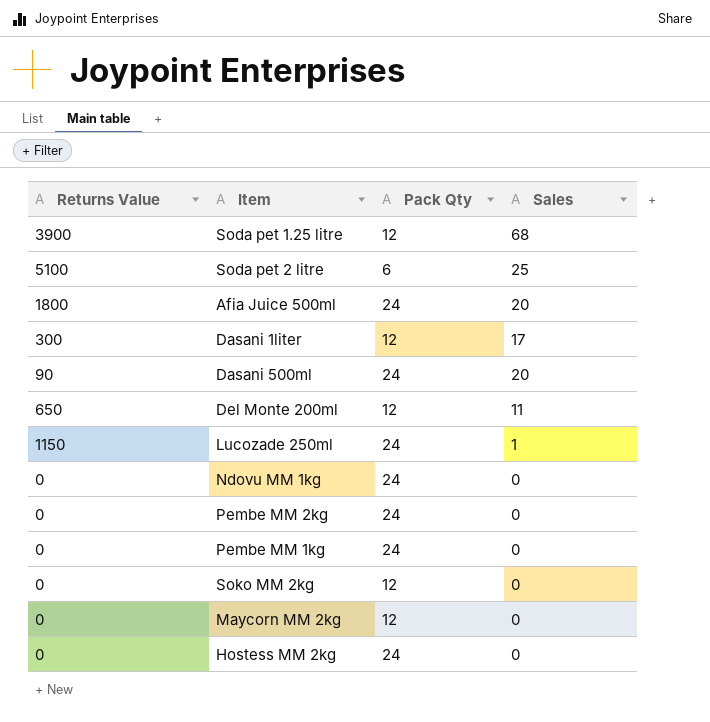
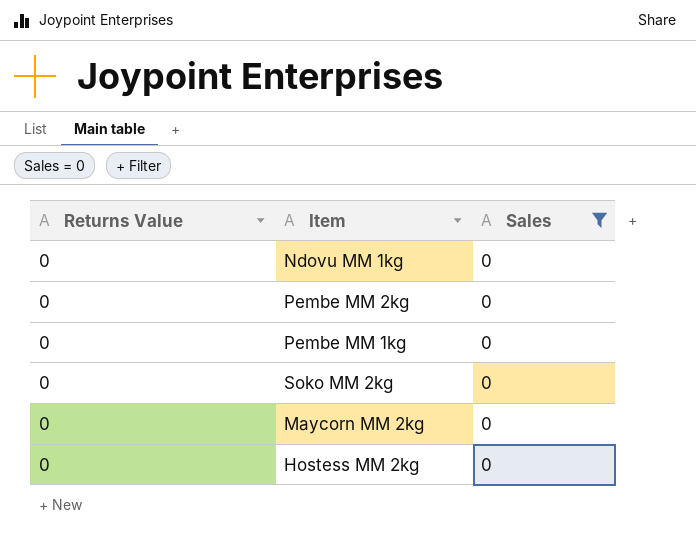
filter: none -> Sales = 0
column Pack Qty | position: 3 -> none

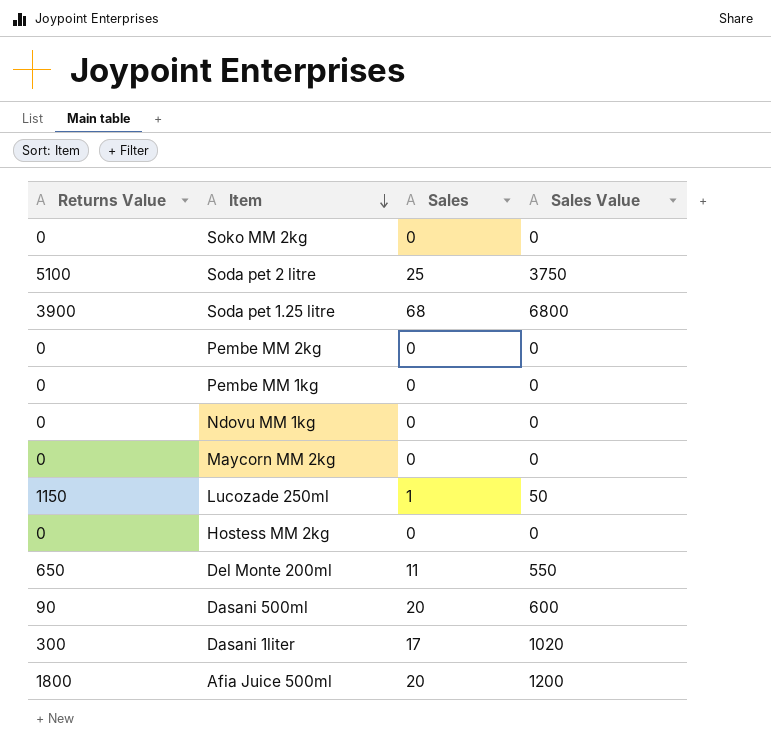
filter: Sales = 0 -> none
row order: none -> Item descending
column Sales Value | position: none -> 4

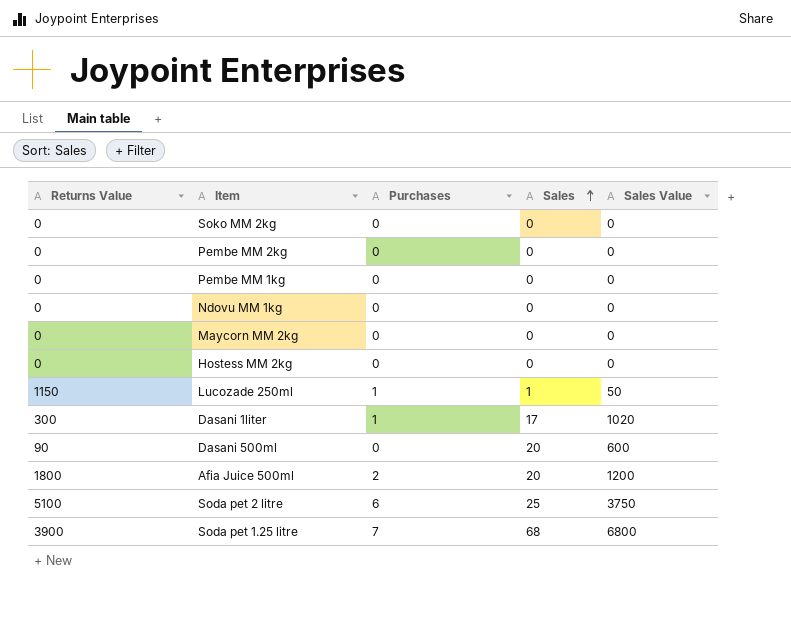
row order: Item descending -> Sales ascending
column Purchases | position: none -> 3
row Del Monte 200ml: 650 | 11 | 550 -> none

